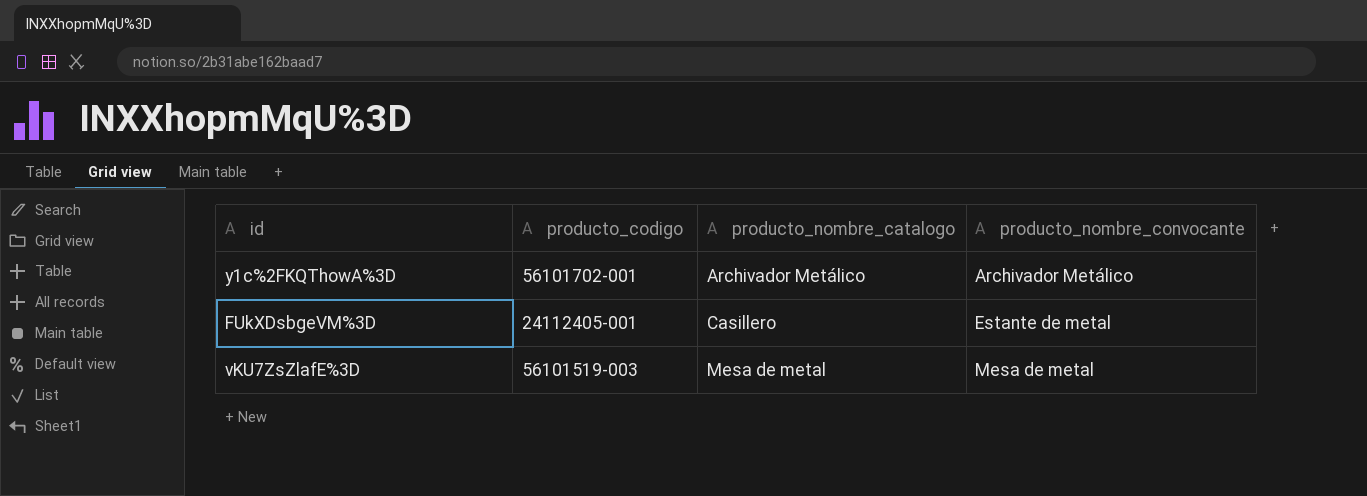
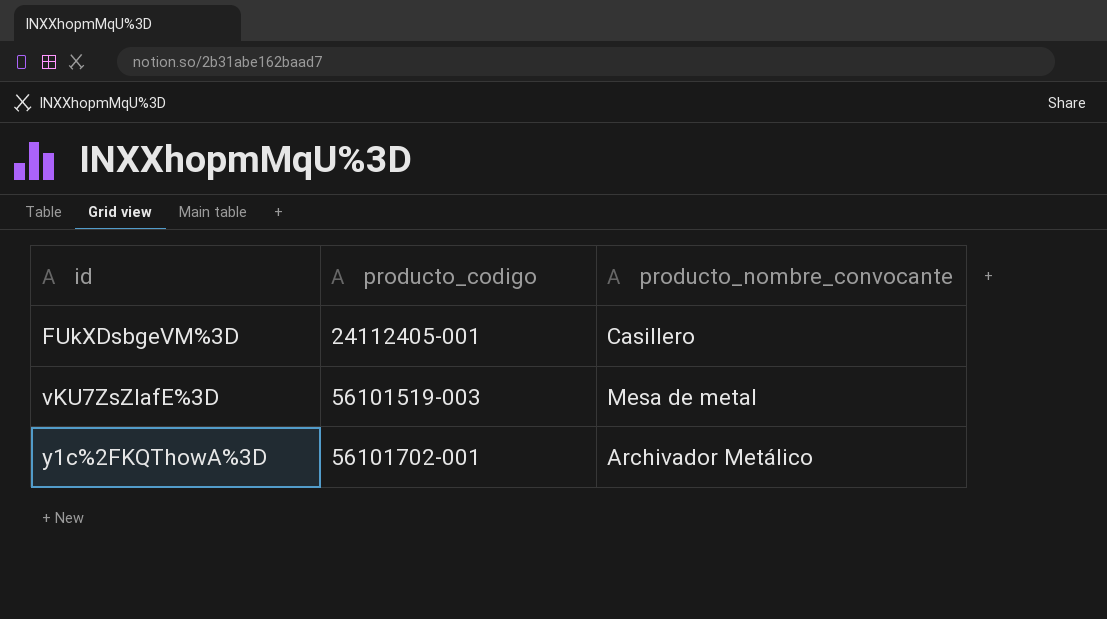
row order: producto_nombre_catalogo ascending -> id ascending
column producto_nombre_catalogo | position: 3 -> none
FUkXDsbgeVM%3D | producto_nombre_convocante: Estante de metal -> Casillero

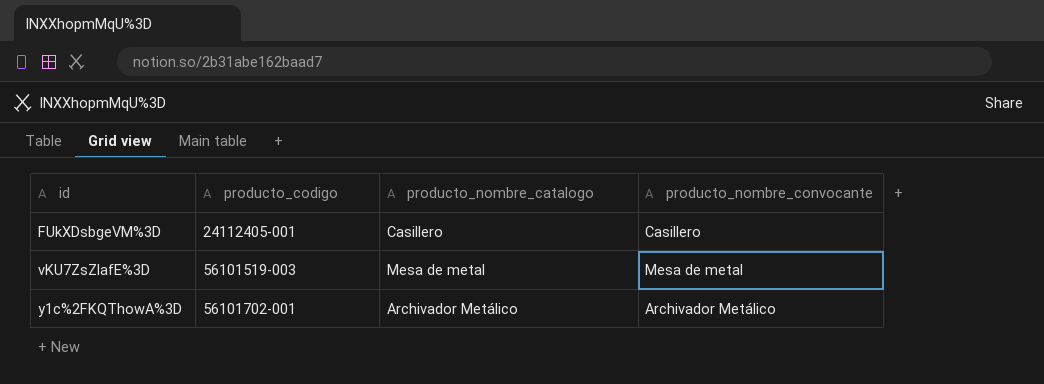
column producto_nombre_catalogo | position: none -> 3

